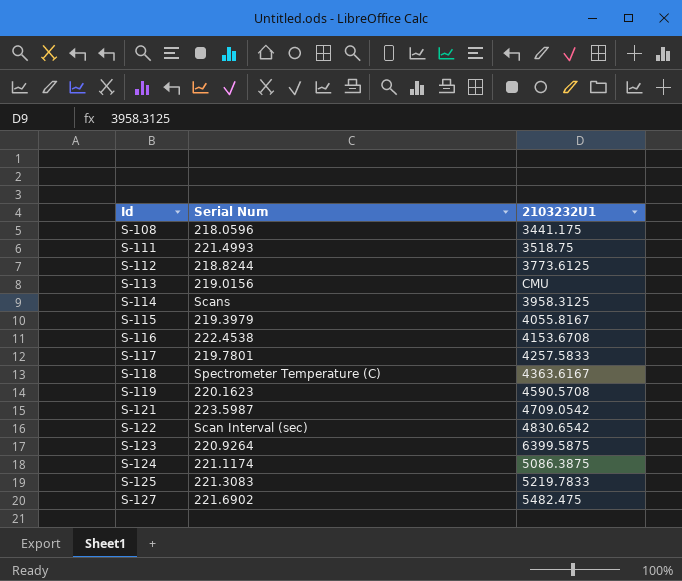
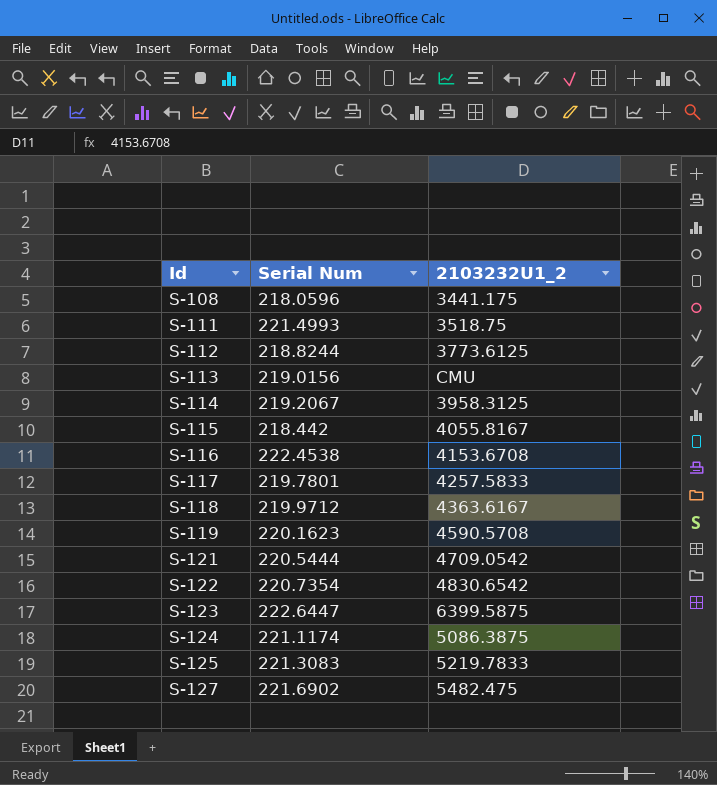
column name: 2103232U1 -> 2103232U1_2
S-114 | Serial Num: Scans -> 219.2067
S-115 | Serial Num: 219.3979 -> 218.442
S-118 | Serial Num: Spectrometer Temperature (C) -> 219.9712
S-121 | Serial Num: 223.5987 -> 220.5444
S-122 | Serial Num: Scan Interval (sec) -> 220.7354
S-123 | Serial Num: 220.9264 -> 222.6447

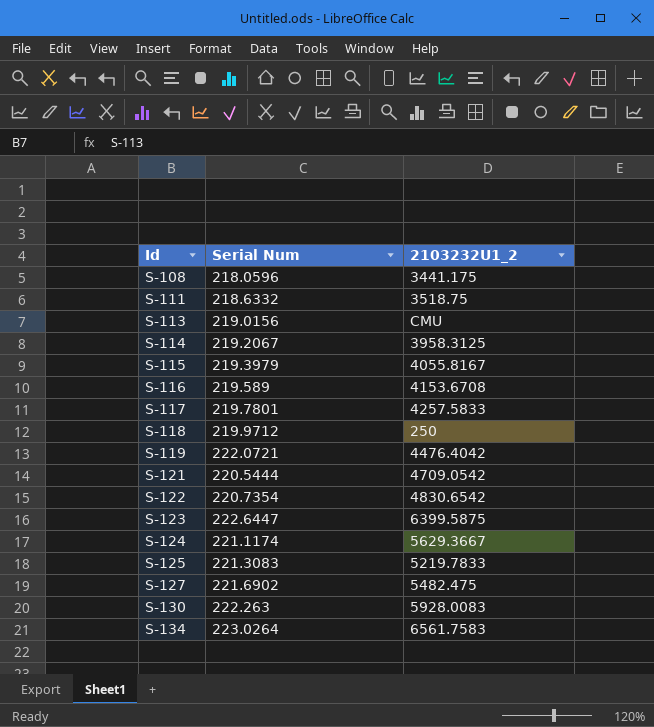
row S-112: 218.8244 | 3773.6125 -> none
S-111 | Serial Num: 221.4993 -> 218.6332
S-115 | Serial Num: 218.442 -> 219.3979
S-116 | Serial Num: 222.4538 -> 219.589
S-118 | 2103232U1_2: 4363.6167 -> 250
S-119 | Serial Num: 220.1623 -> 222.0721
S-119 | 2103232U1_2: 4590.5708 -> 4476.4042
S-124 | 2103232U1_2: 5086.3875 -> 5629.3667
row S-130: none -> 222.263 | 5928.0083
row S-134: none -> 223.0264 | 6561.7583

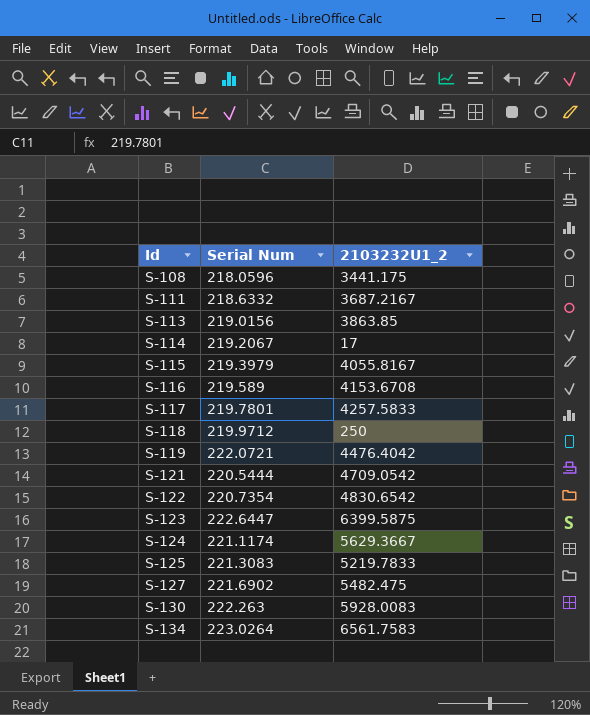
S-111 | 2103232U1_2: 3518.75 -> 3687.2167
S-113 | 2103232U1_2: CMU -> 3863.85
S-114 | 2103232U1_2: 3958.3125 -> 17

